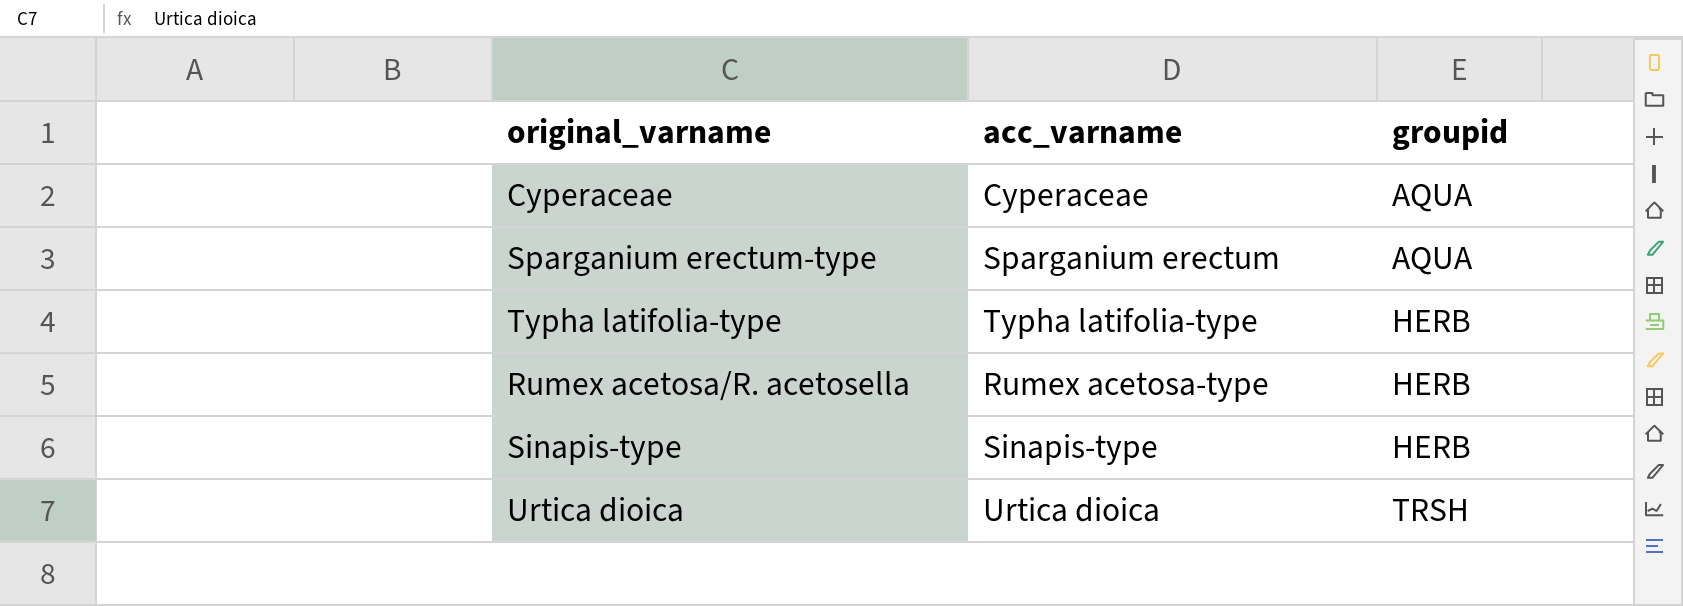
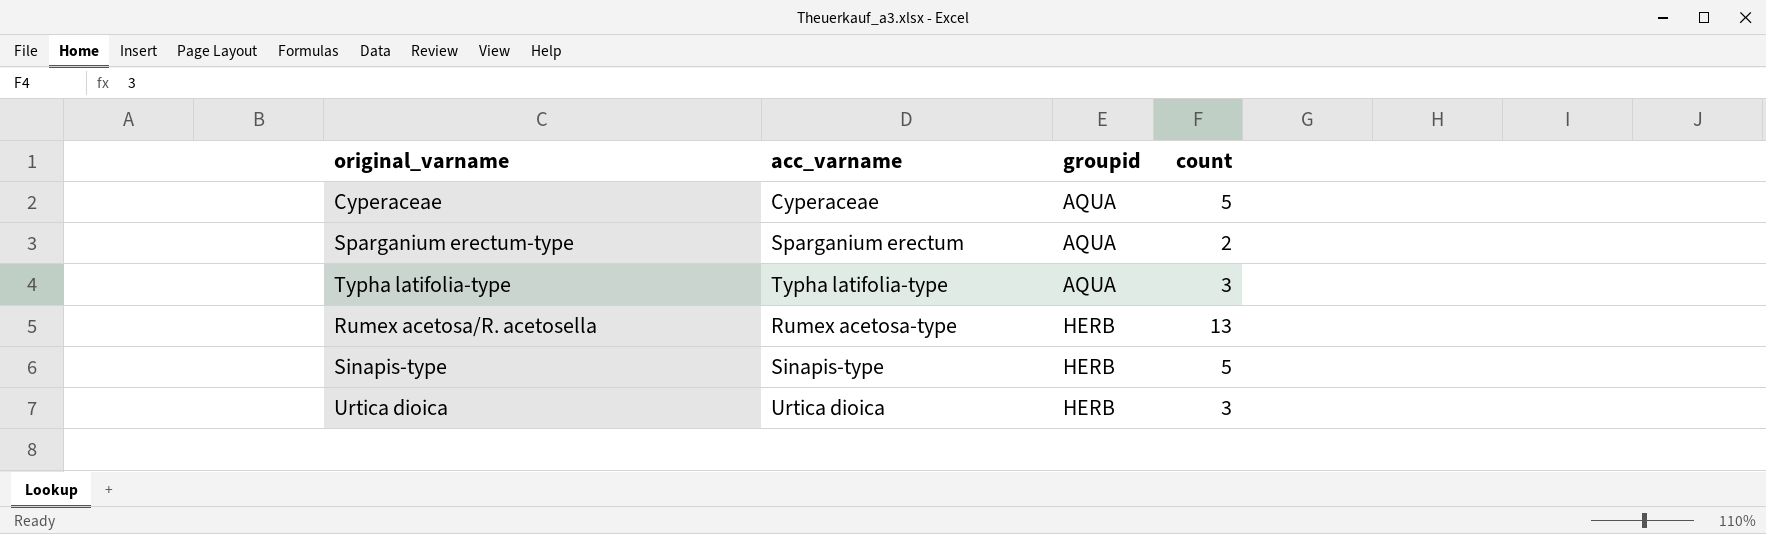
column count | position: none -> 4
Typha latifolia-type | groupid: HERB -> AQUA
Urtica dioica | groupid: TRSH -> HERB

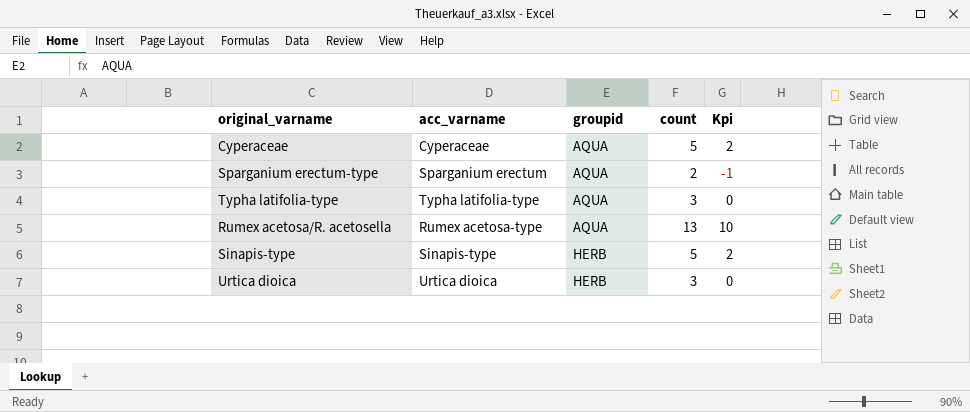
column Kpi | formula: none -> [count] - 3
Rumex acetosa/R. acetosella | groupid: HERB -> AQUA

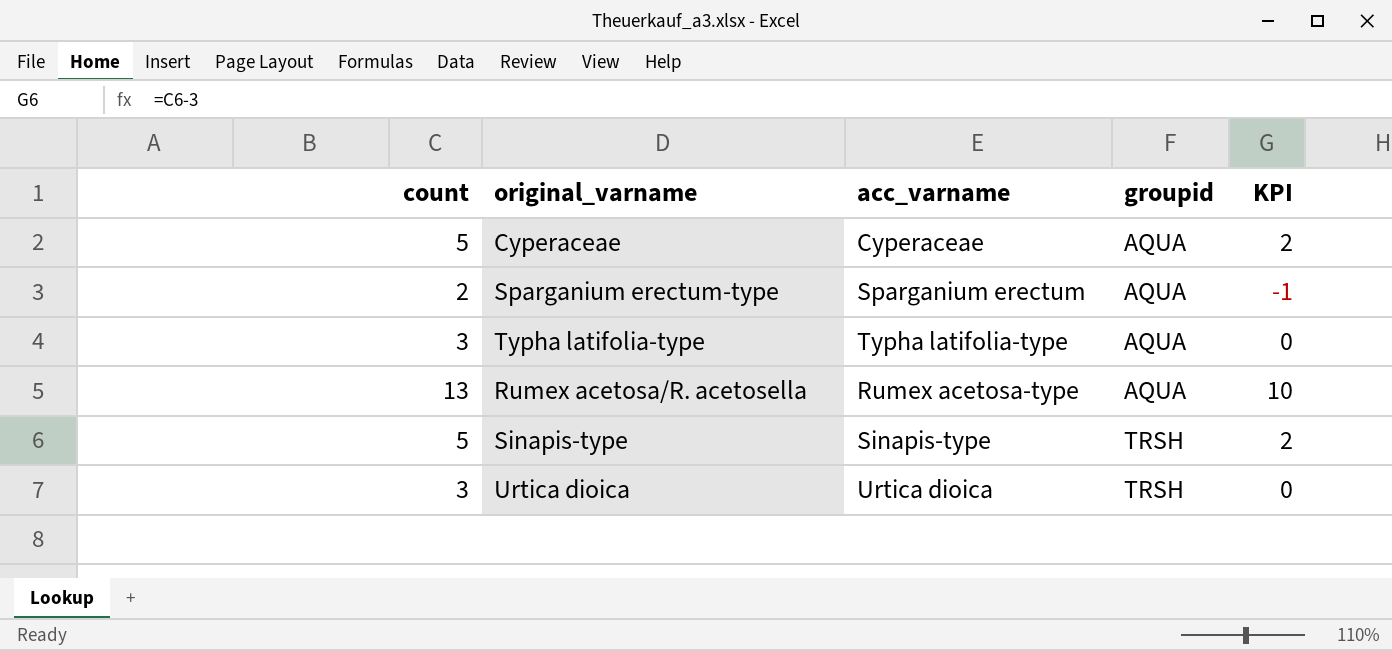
column count | position: 4 -> 1
column name: Kpi -> KPI
Sinapis-type | groupid: HERB -> TRSH
Urtica dioica | groupid: HERB -> TRSH

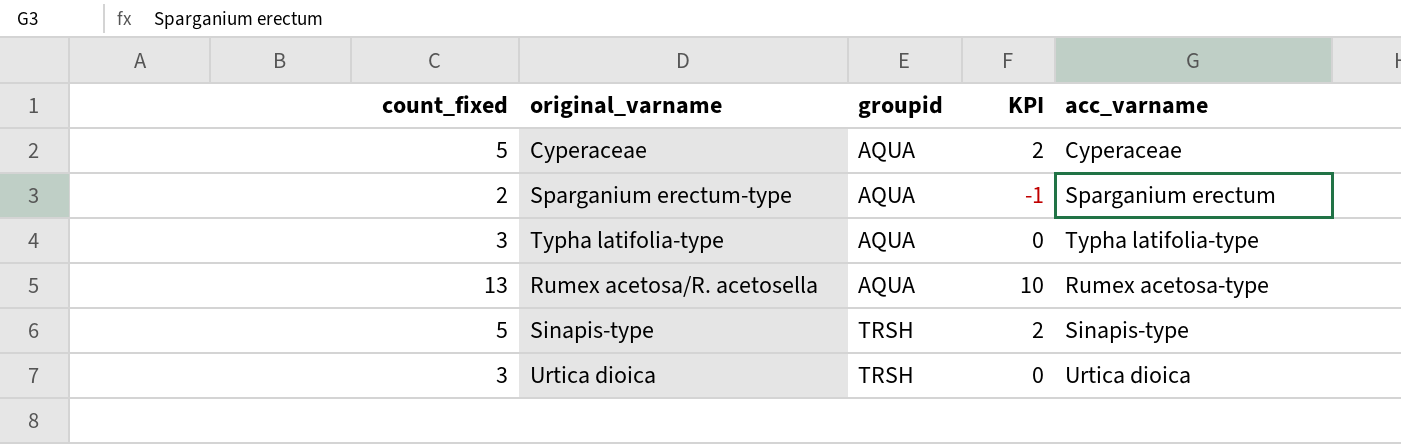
column name: count -> count_fixed
column acc_varname | position: 3 -> 5

